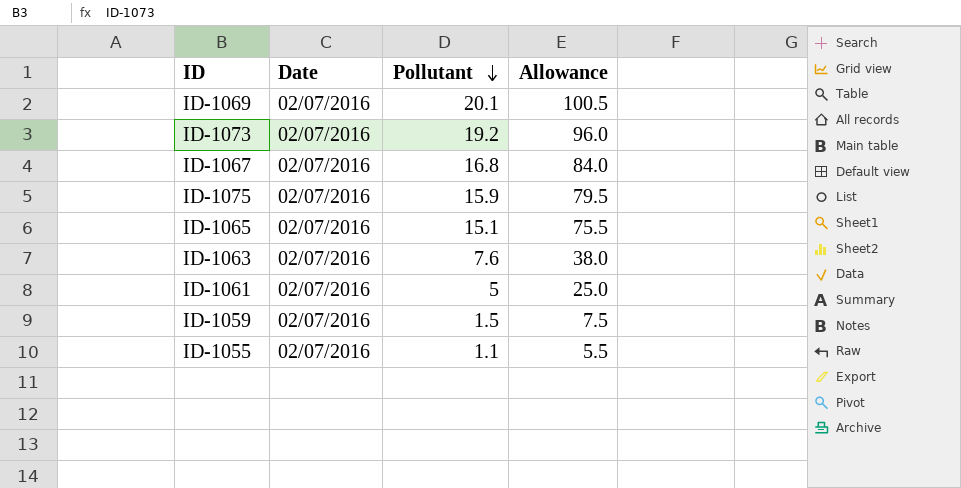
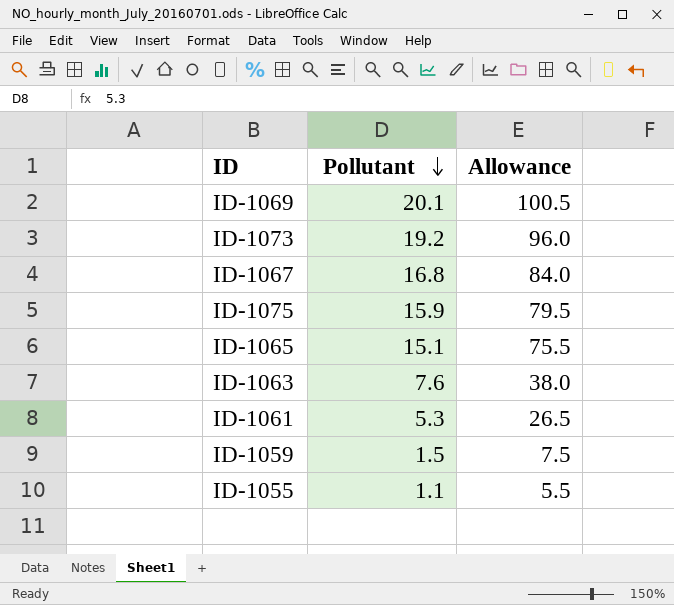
column Date | position: 2 -> none
ID-1061 | Pollutant: 5 -> 5.3
ID-1061 | Allowance: 25.0 -> 26.5

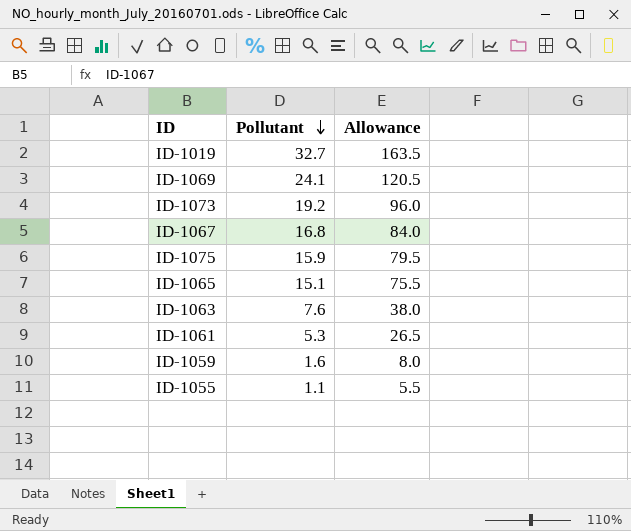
row ID-1019: none -> 32.7 | 163.5
ID-1069 | Pollutant: 20.1 -> 24.1
ID-1069 | Allowance: 100.5 -> 120.5
ID-1059 | Pollutant: 1.5 -> 1.6
ID-1059 | Allowance: 7.5 -> 8.0

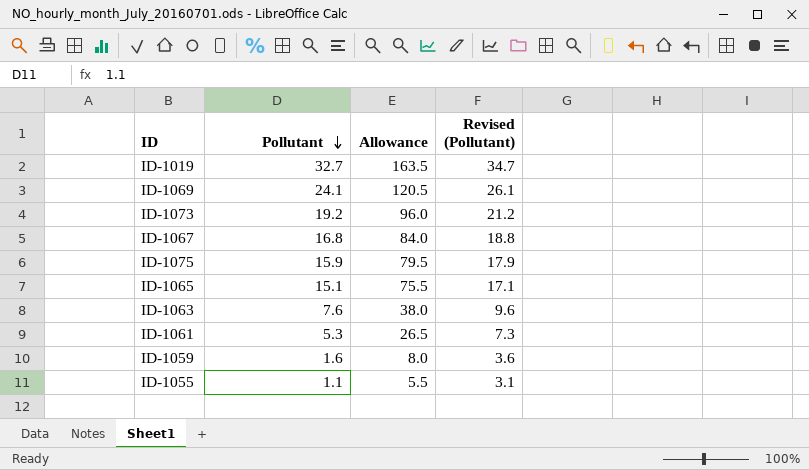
column Revised (Pollutant) | formula: none -> [Pollutant] + 2

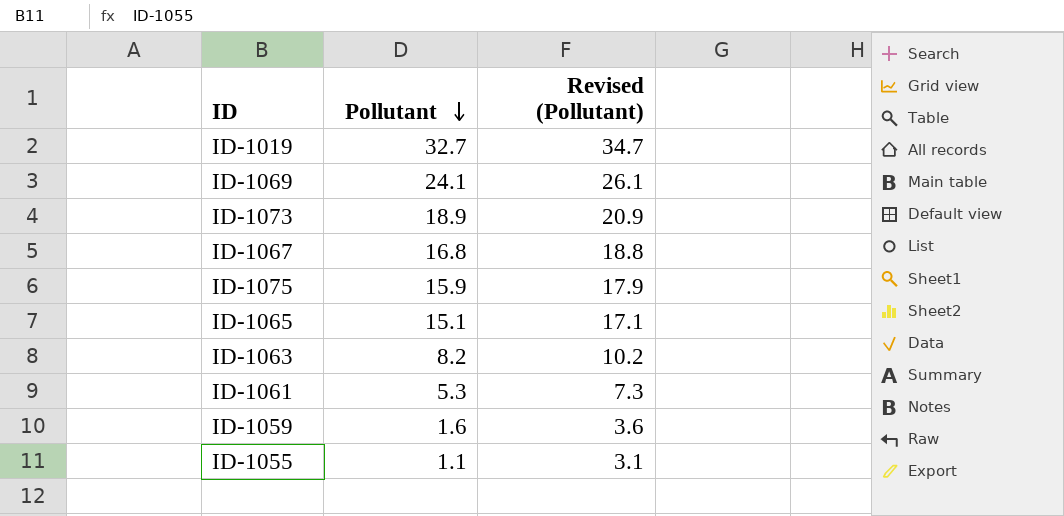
column Allowance | formula: [Pollutant] * 5 -> none
ID-1073 | Pollutant: 19.2 -> 18.9
ID-1073 | Revised (Pollutant): 21.2 -> 20.9
ID-1063 | Pollutant: 7.6 -> 8.2
ID-1063 | Revised (Pollutant): 9.6 -> 10.2

